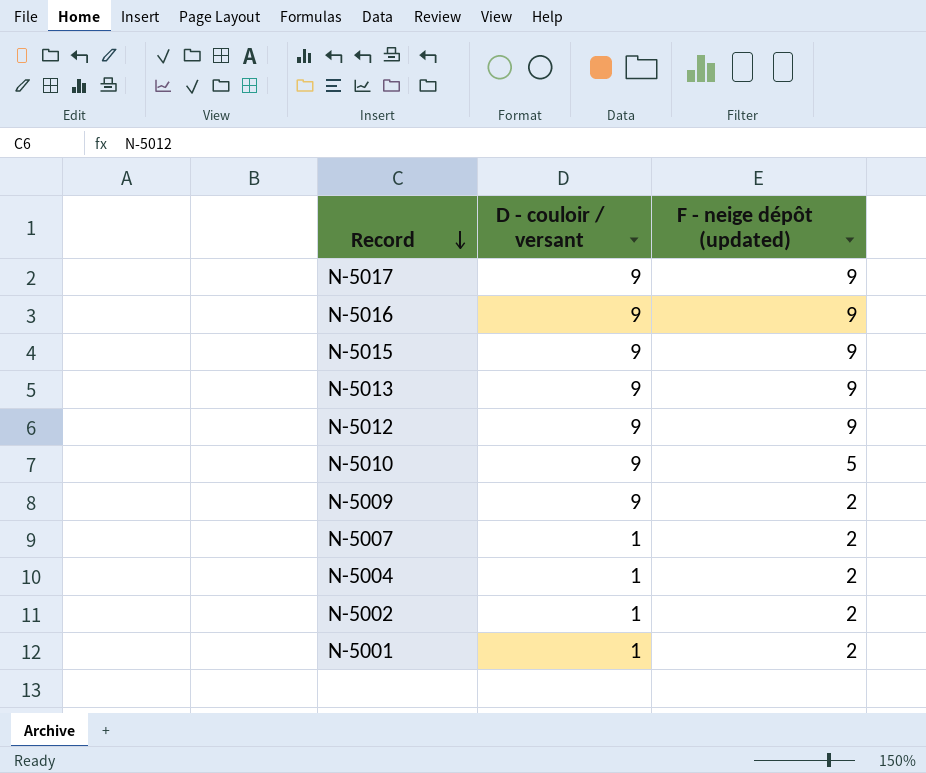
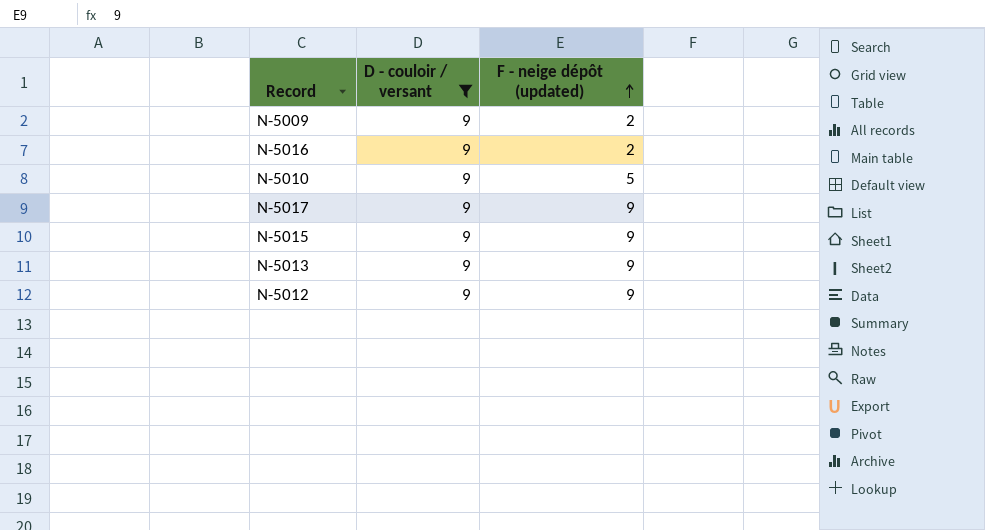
filter: none -> D - couloir / versant = 9
row order: Record descending -> F - neige dépôt (updated) ascending
N-5016 | F - neige dépôt (updated): 9 -> 2

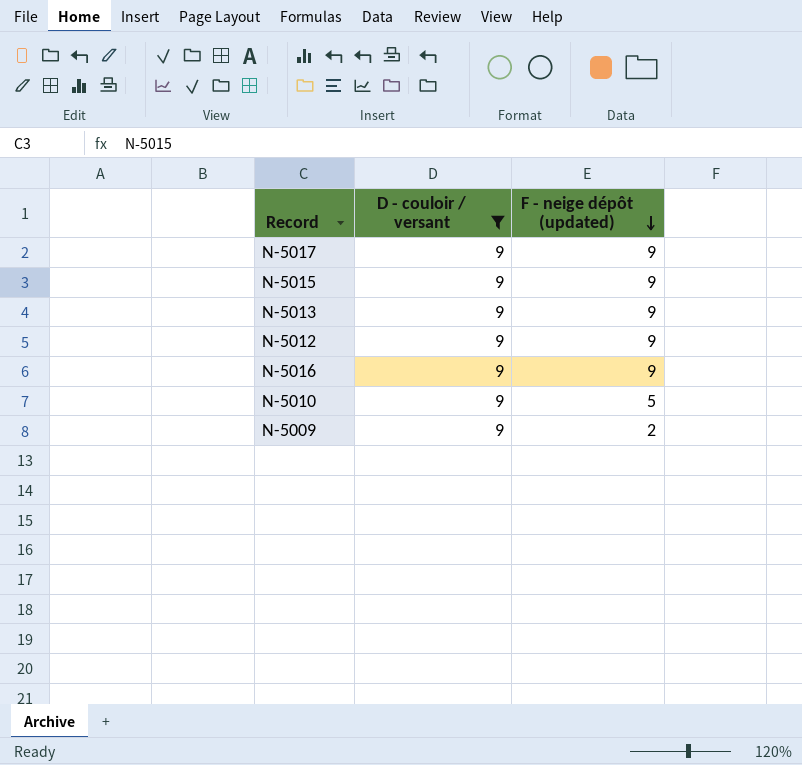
row order: F - neige dépôt (updated) ascending -> F - neige dépôt (updated) descending
N-5016 | F - neige dépôt (updated): 2 -> 9

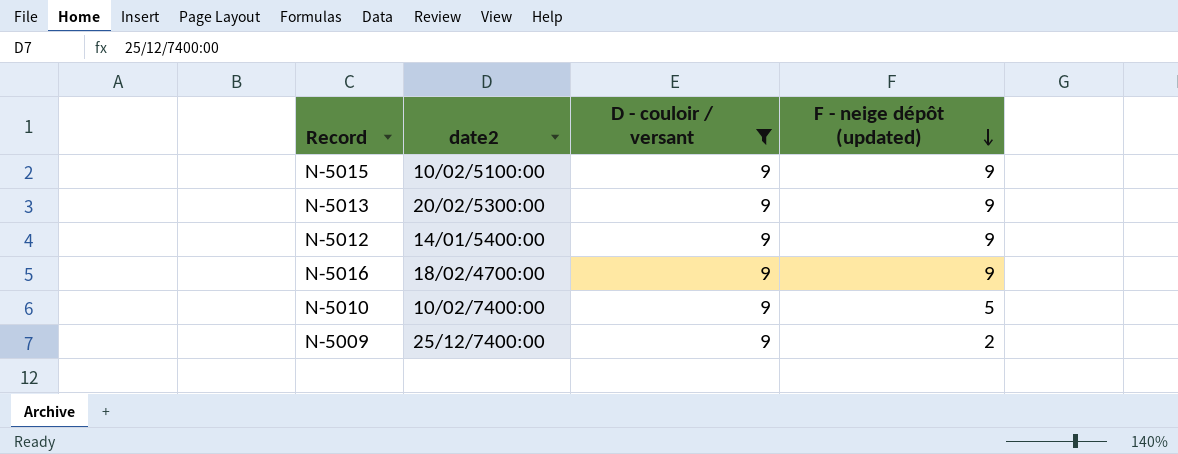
column date2 | position: none -> 2
row N-5017: 9 | 9 -> none

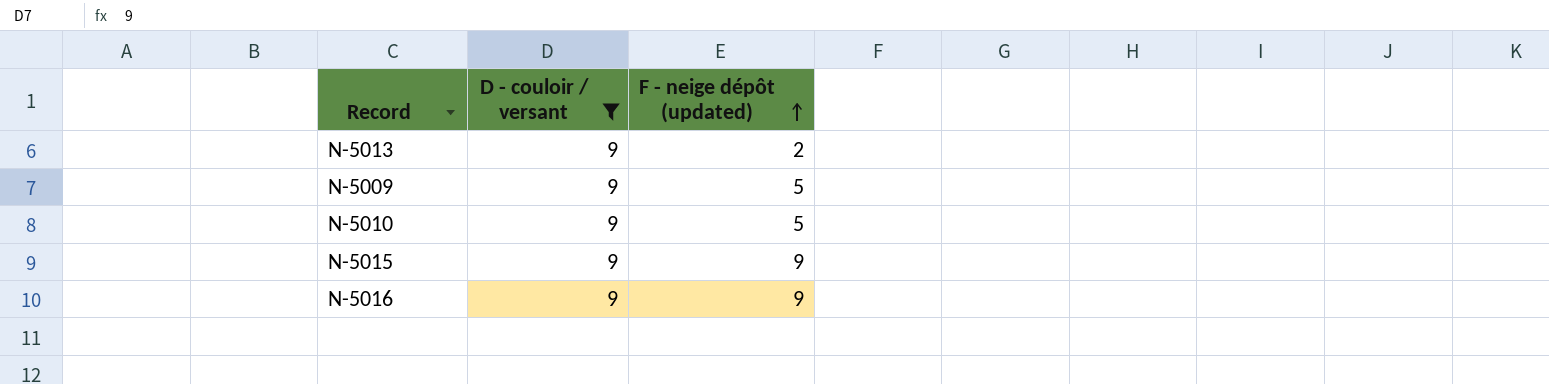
row order: F - neige dépôt (updated) descending -> F - neige dépôt (updated) ascending
column date2 | position: 2 -> none
row N-5012: 14/01/5400:00 | 9 | 9 -> none
N-5013 | F - neige dépôt (updated): 9 -> 2
N-5009 | F - neige dépôt (updated): 2 -> 5

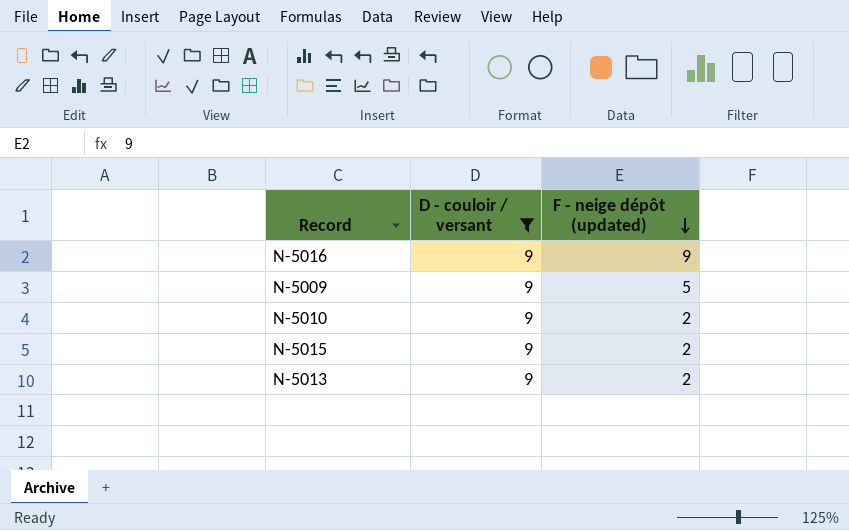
row order: F - neige dépôt (updated) ascending -> F - neige dépôt (updated) descending
N-5010 | F - neige dépôt (updated): 5 -> 2
N-5015 | F - neige dépôt (updated): 9 -> 2

